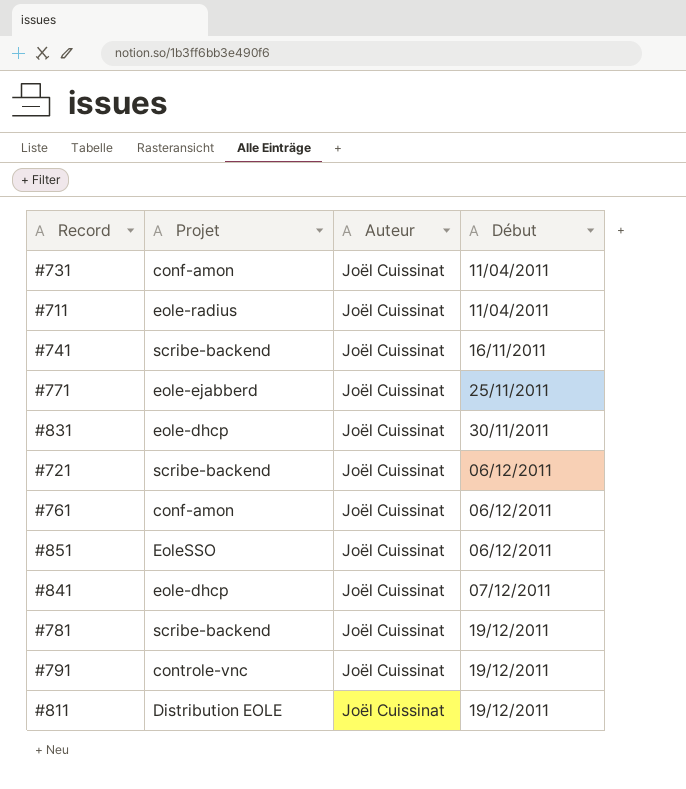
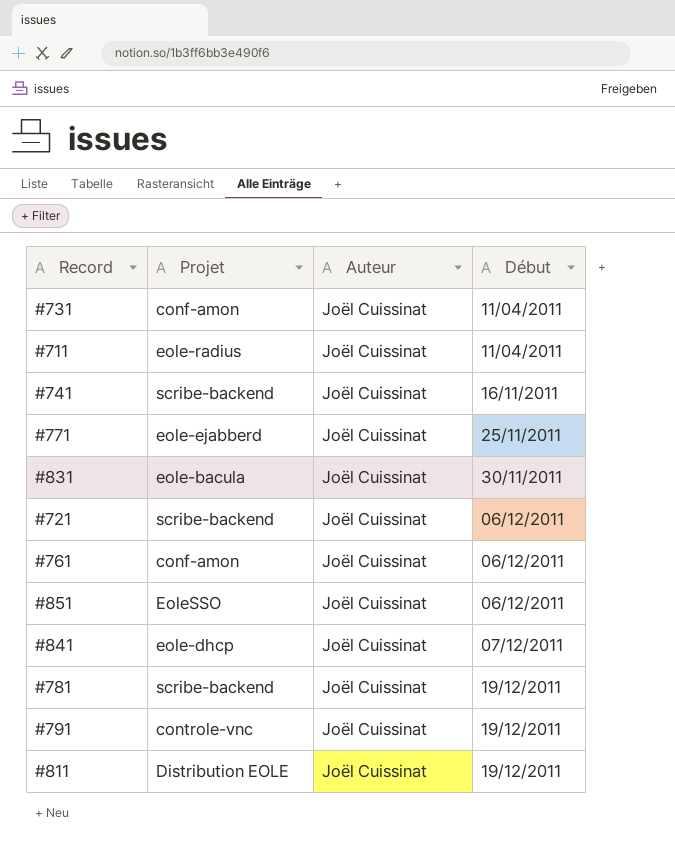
#831 | Projet: eole-dhcp -> eole-bacula

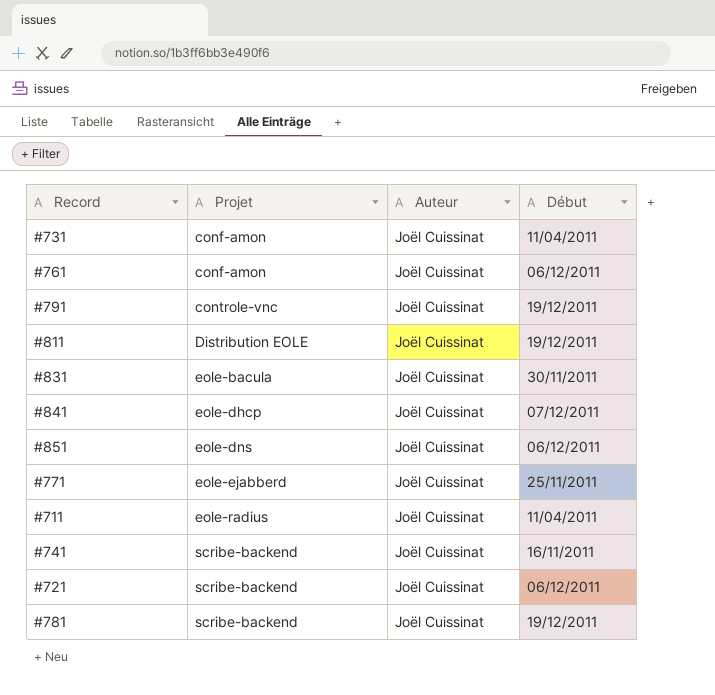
row order: Début ascending -> Projet ascending
#851 | Projet: EoleSSO -> eole-dns

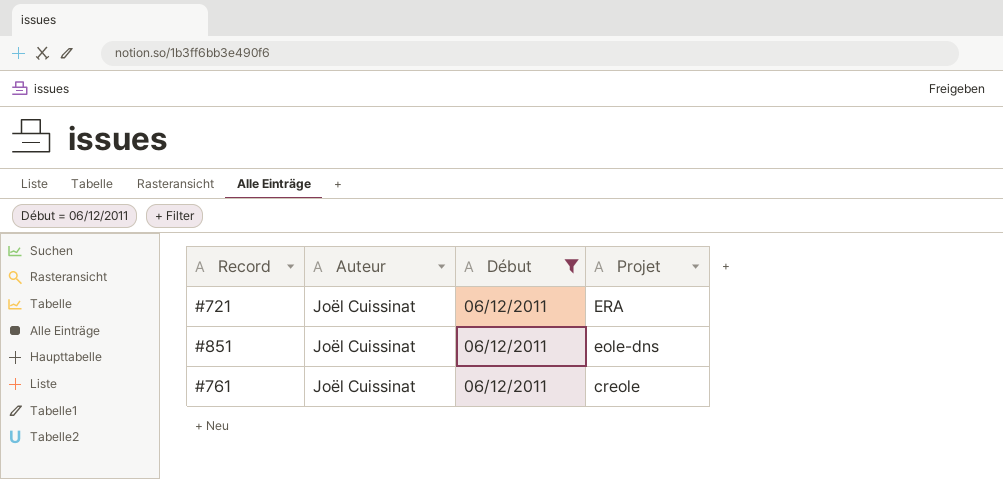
filter: none -> Début = 06/12/2011
row order: Projet ascending -> Projet descending
column Projet | position: 2 -> 4
#721 | Projet: scribe-backend -> ERA
#761 | Projet: conf-amon -> creole

